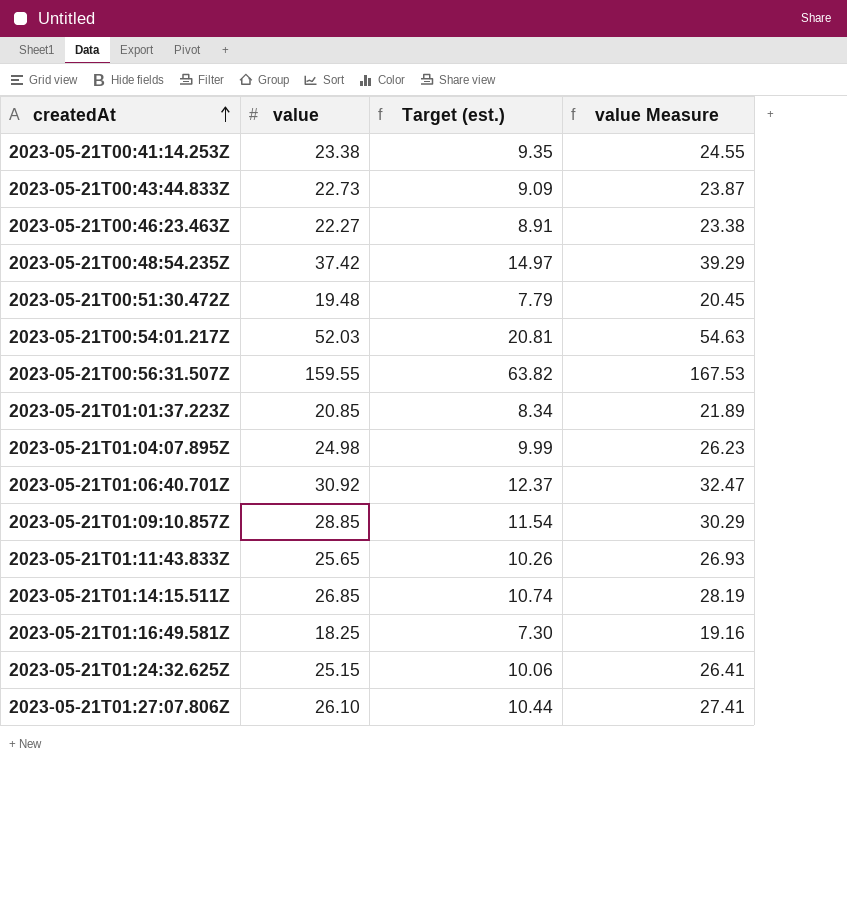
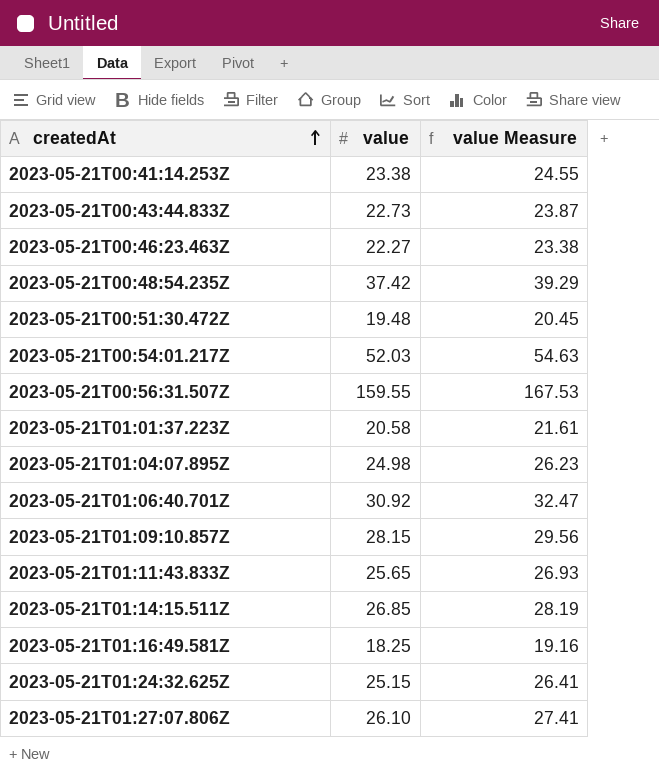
column Target (est.) | formula: [value] * 0.4 -> none
2023-05-21T01:01:37.223Z | value: 20.85 -> 20.58
2023-05-21T01:01:37.223Z | value Measure: 21.89 -> 21.61
2023-05-21T01:09:10.857Z | value: 28.85 -> 28.15
2023-05-21T01:09:10.857Z | value Measure: 30.29 -> 29.56

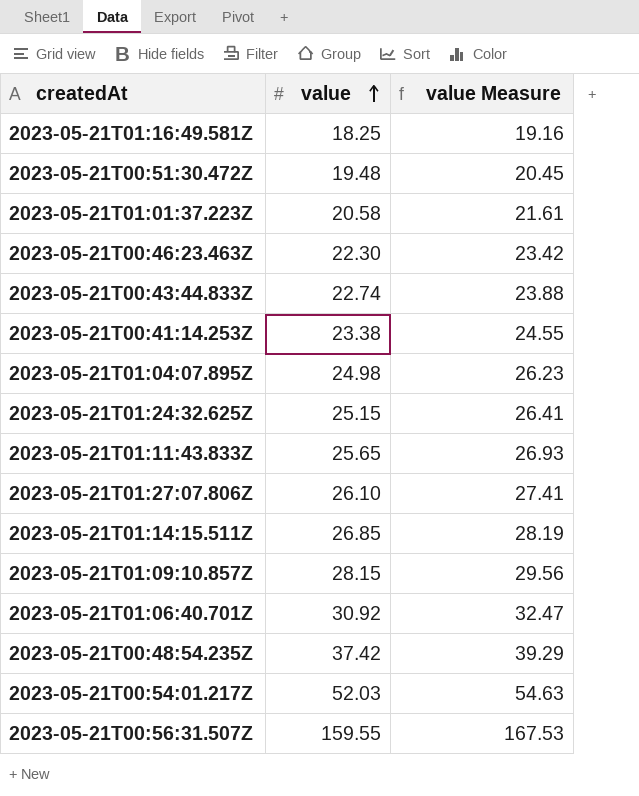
row order: createdAt ascending -> value ascending
2023-05-21T00:46:23.463Z | value: 22.27 -> 22.30
2023-05-21T00:46:23.463Z | value Measure: 23.38 -> 23.42
2023-05-21T00:43:44.833Z | value: 22.73 -> 22.74
2023-05-21T00:43:44.833Z | value Measure: 23.87 -> 23.88

